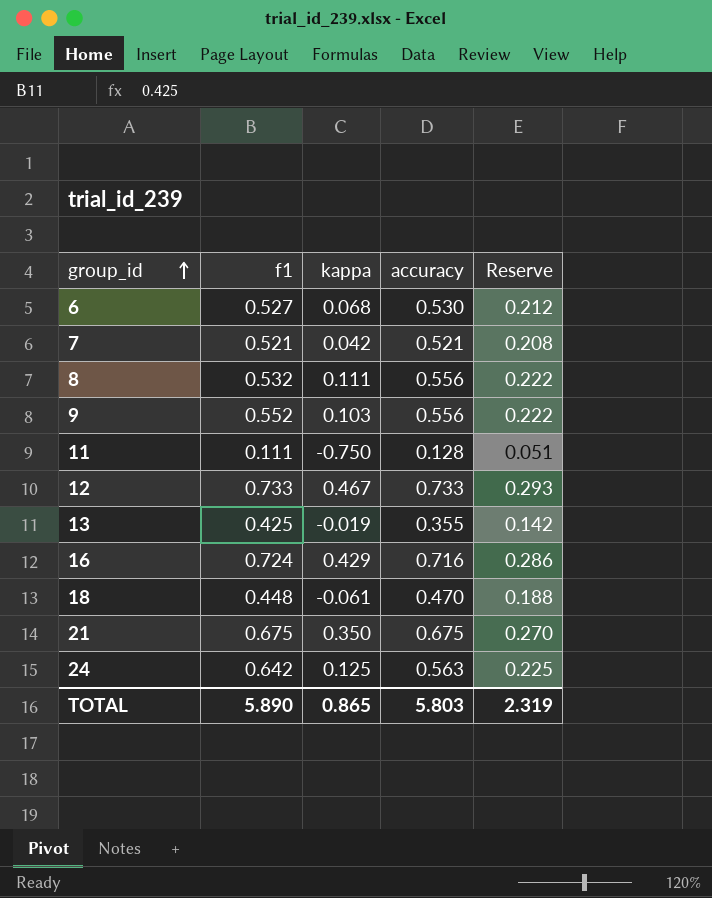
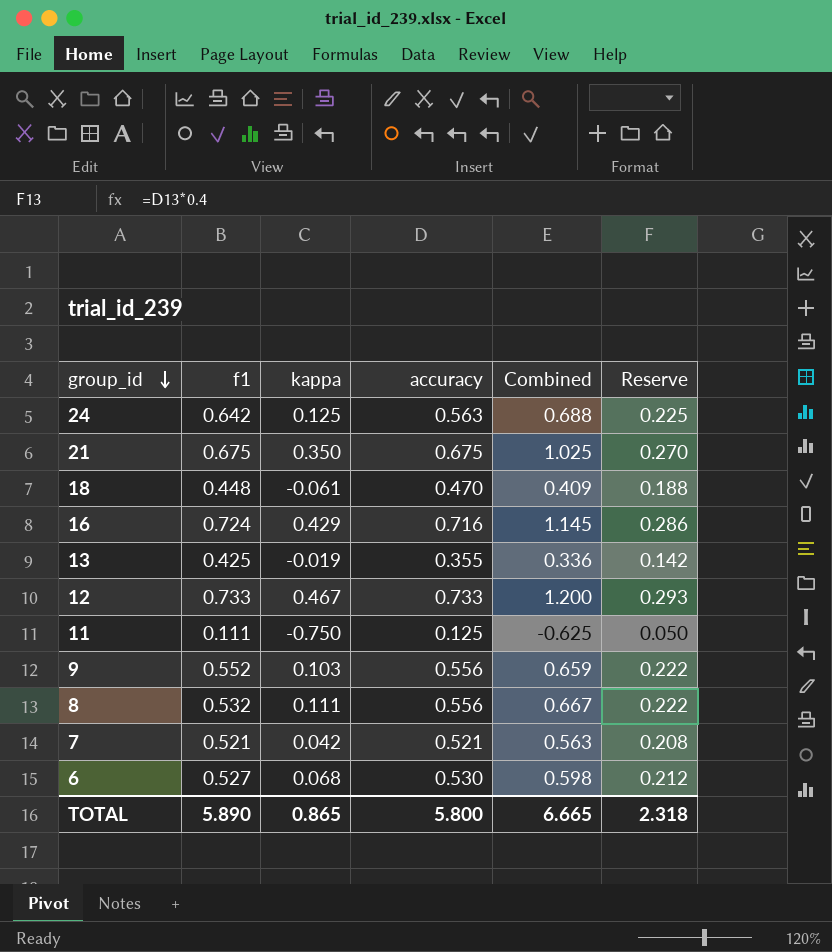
row order: group_id ascending -> group_id descending
column Combined | formula: none -> [kappa] + [accuracy]
11 | accuracy: 0.128 -> 0.125
11 | Reserve: 0.051 -> 0.050
TOTAL | accuracy: 5.803 -> 5.800
TOTAL | Reserve: 2.319 -> 2.318

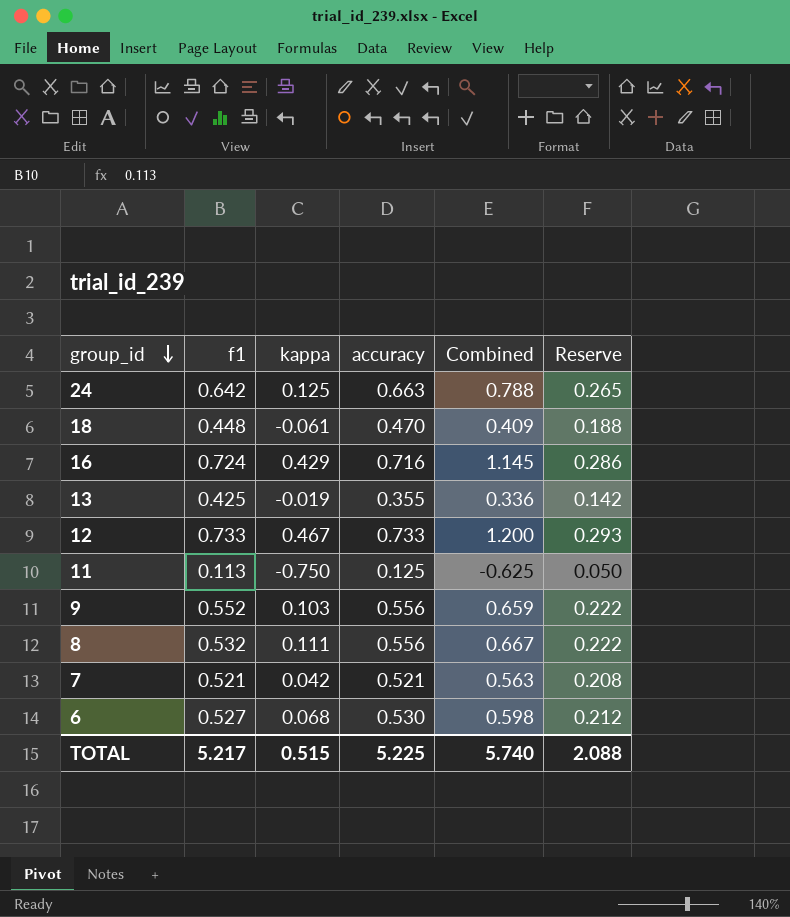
row 21: 0.675 | 0.350 | 0.675 | 1.025 | 0.270 -> none
24 | accuracy: 0.563 -> 0.663
24 | Combined: 0.688 -> 0.788
24 | Reserve: 0.225 -> 0.265
11 | f1: 0.111 -> 0.113
TOTAL | f1: 5.890 -> 5.217
TOTAL | kappa: 0.865 -> 0.515
TOTAL | accuracy: 5.800 -> 5.225
TOTAL | Combined: 6.665 -> 5.740
TOTAL | Reserve: 2.318 -> 2.088

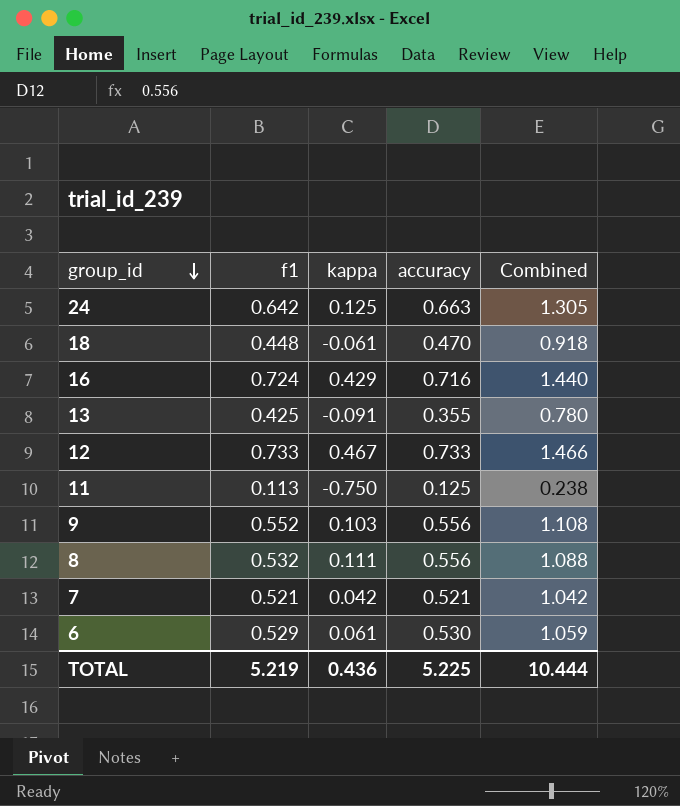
column Reserve | formula: [accuracy] * 0.4 -> none
column Combined | formula: [kappa] + [accuracy] -> [f1] + [accuracy]
13 | kappa: -0.019 -> -0.091
6 | f1: 0.527 -> 0.529
6 | kappa: 0.068 -> 0.061
TOTAL | f1: 5.217 -> 5.219
TOTAL | kappa: 0.515 -> 0.436
TOTAL | Combined: 5.740 -> 10.444

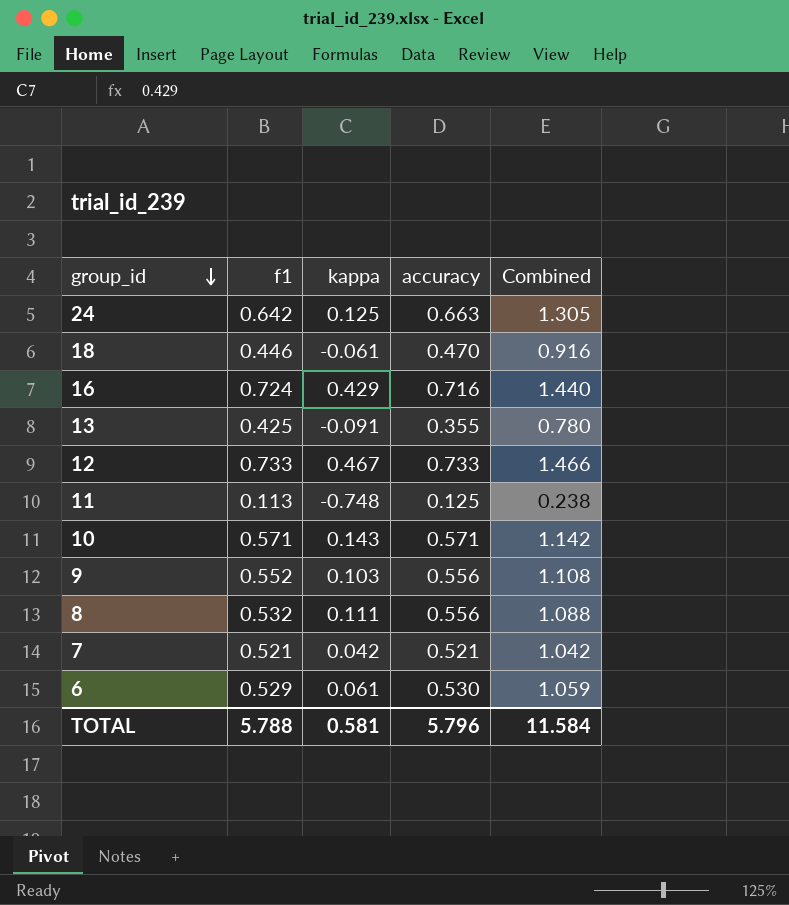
18 | f1: 0.448 -> 0.446
18 | Combined: 0.918 -> 0.916
11 | kappa: -0.750 -> -0.748
row 10: none -> 0.571 | 0.143 | 0.571 | 1.142
TOTAL | f1: 5.219 -> 5.788
TOTAL | kappa: 0.436 -> 0.581
TOTAL | accuracy: 5.225 -> 5.796
TOTAL | Combined: 10.444 -> 11.584

